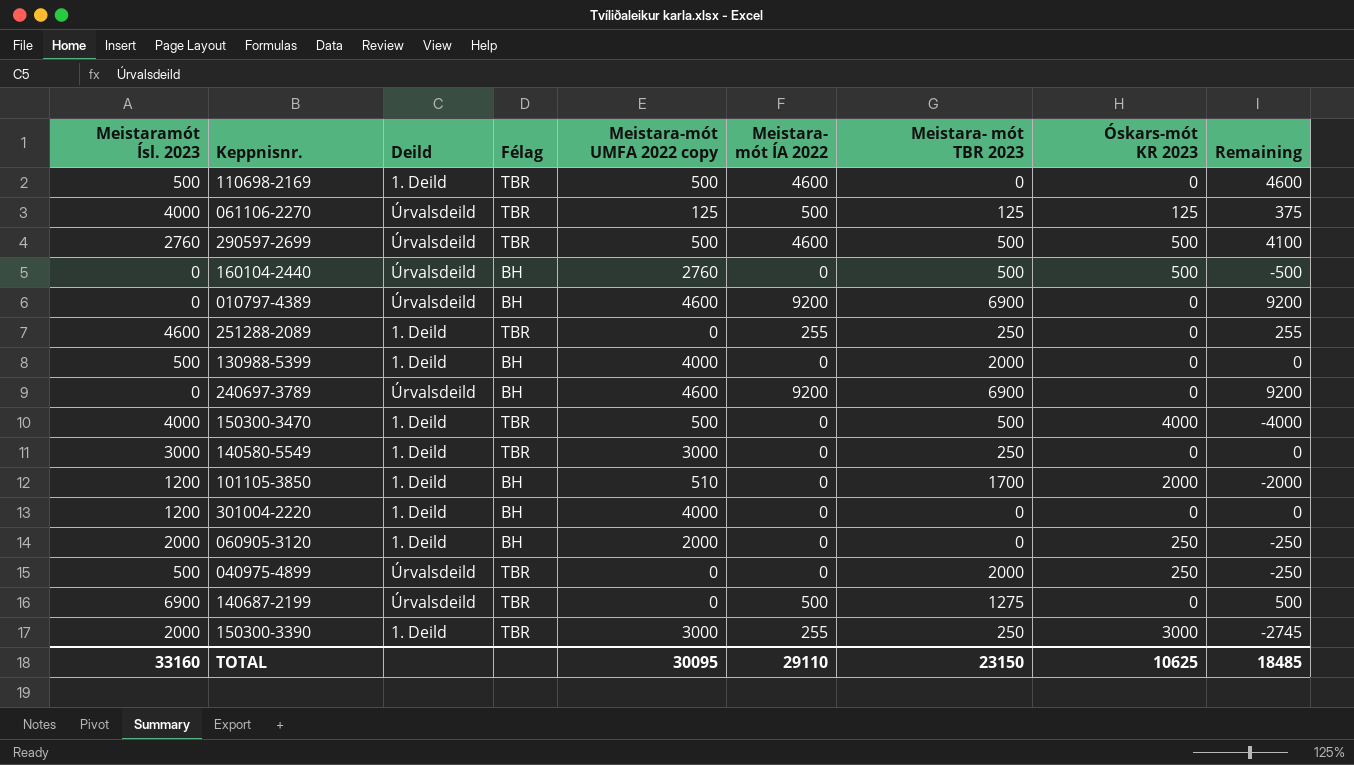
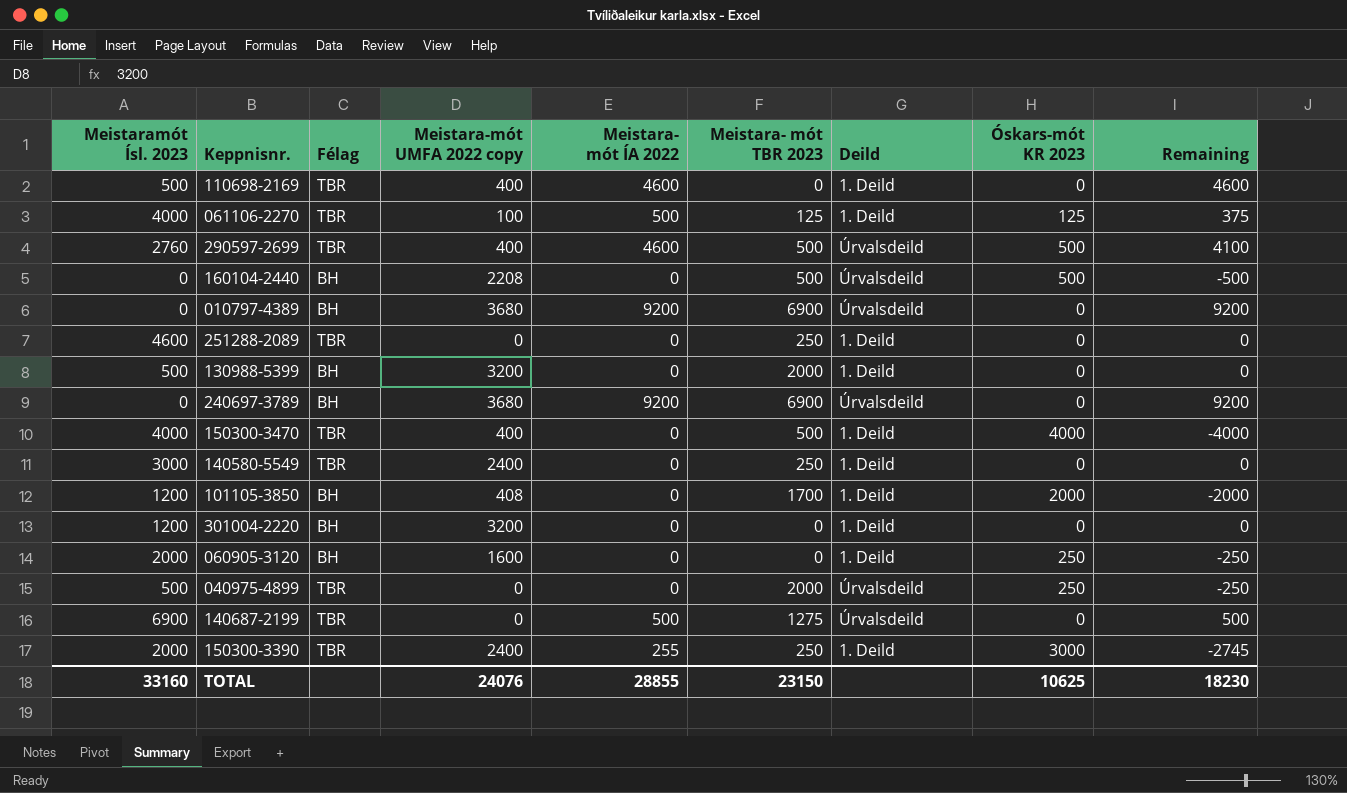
column Deild | position: 3 -> 7
110698-2169 | Meistara-mót UMFA 2022 copy: 500 -> 400
061106-2270 | Meistara-mót UMFA 2022 copy: 125 -> 100
061106-2270 | Deild: Úrvalsdeild -> 1. Deild
290597-2699 | Meistara-mót UMFA 2022 copy: 500 -> 400
160104-2440 | Meistara-mót UMFA 2022 copy: 2760 -> 2208
010797-4389 | Meistara-mót UMFA 2022 copy: 4600 -> 3680
251288-2089 | Meistara- mót ÍA 2022: 255 -> 0
251288-2089 | Remaining: 255 -> 0
130988-5399 | Meistara-mót UMFA 2022 copy: 4000 -> 3200
240697-3789 | Meistara-mót UMFA 2022 copy: 4600 -> 3680
150300-3470 | Meistara-mót UMFA 2022 copy: 500 -> 400
140580-5549 | Meistara-mót UMFA 2022 copy: 3000 -> 2400
101105-3850 | Meistara-mót UMFA 2022 copy: 510 -> 408
301004-2220 | Meistara-mót UMFA 2022 copy: 4000 -> 3200
060905-3120 | Meistara-mót UMFA 2022 copy: 2000 -> 1600
150300-3390 | Meistara-mót UMFA 2022 copy: 3000 -> 2400
TOTAL | Meistara-mót UMFA 2022 copy: 30095 -> 24076
TOTAL | Meistara- mót ÍA 2022: 29110 -> 28855
TOTAL | Remaining: 18485 -> 18230

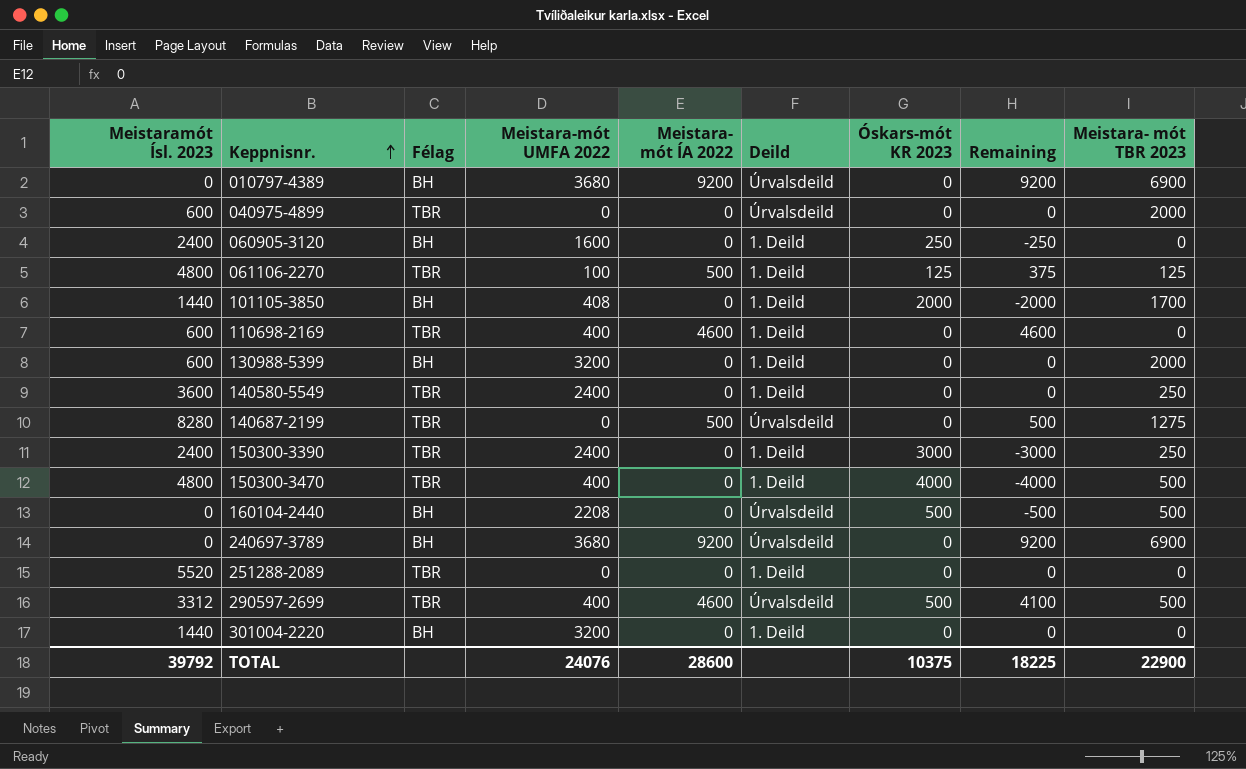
row order: none -> Keppnisnr. ascending
column name: Meistara-mót UMFA 2022 copy -> Meistara-mót UMFA 2022
column Meistara- mót TBR 2023 | position: 6 -> 9
040975-4899 | Meistaramót Ísl. 2023: 500 -> 600
040975-4899 | Óskars-mót KR 2023: 250 -> 0
040975-4899 | Remaining: -250 -> 0
060905-3120 | Meistaramót Ísl. 2023: 2000 -> 2400
061106-2270 | Meistaramót Ísl. 2023: 4000 -> 4800
101105-3850 | Meistaramót Ísl. 2023: 1200 -> 1440
110698-2169 | Meistaramót Ísl. 2023: 500 -> 600
130988-5399 | Meistaramót Ísl. 2023: 500 -> 600
140580-5549 | Meistaramót Ísl. 2023: 3000 -> 3600
140687-2199 | Meistaramót Ísl. 2023: 6900 -> 8280
150300-3390 | Meistaramót Ísl. 2023: 2000 -> 2400
150300-3390 | Meistara- mót ÍA 2022: 255 -> 0
150300-3390 | Remaining: -2745 -> -3000
150300-3470 | Meistaramót Ísl. 2023: 4000 -> 4800
251288-2089 | Meistaramót Ísl. 2023: 4600 -> 5520
251288-2089 | Meistara- mót TBR 2023: 250 -> 0
290597-2699 | Meistaramót Ísl. 2023: 2760 -> 3312
301004-2220 | Meistaramót Ísl. 2023: 1200 -> 1440
TOTAL | Meistaramót Ísl. 2023: 33160 -> 39792
TOTAL | Meistara- mót ÍA 2022: 28855 -> 28600
TOTAL | Óskars-mót KR 2023: 10625 -> 10375
TOTAL | Remaining: 18230 -> 18225
TOTAL | Meistara- mót TBR 2023: 23150 -> 22900

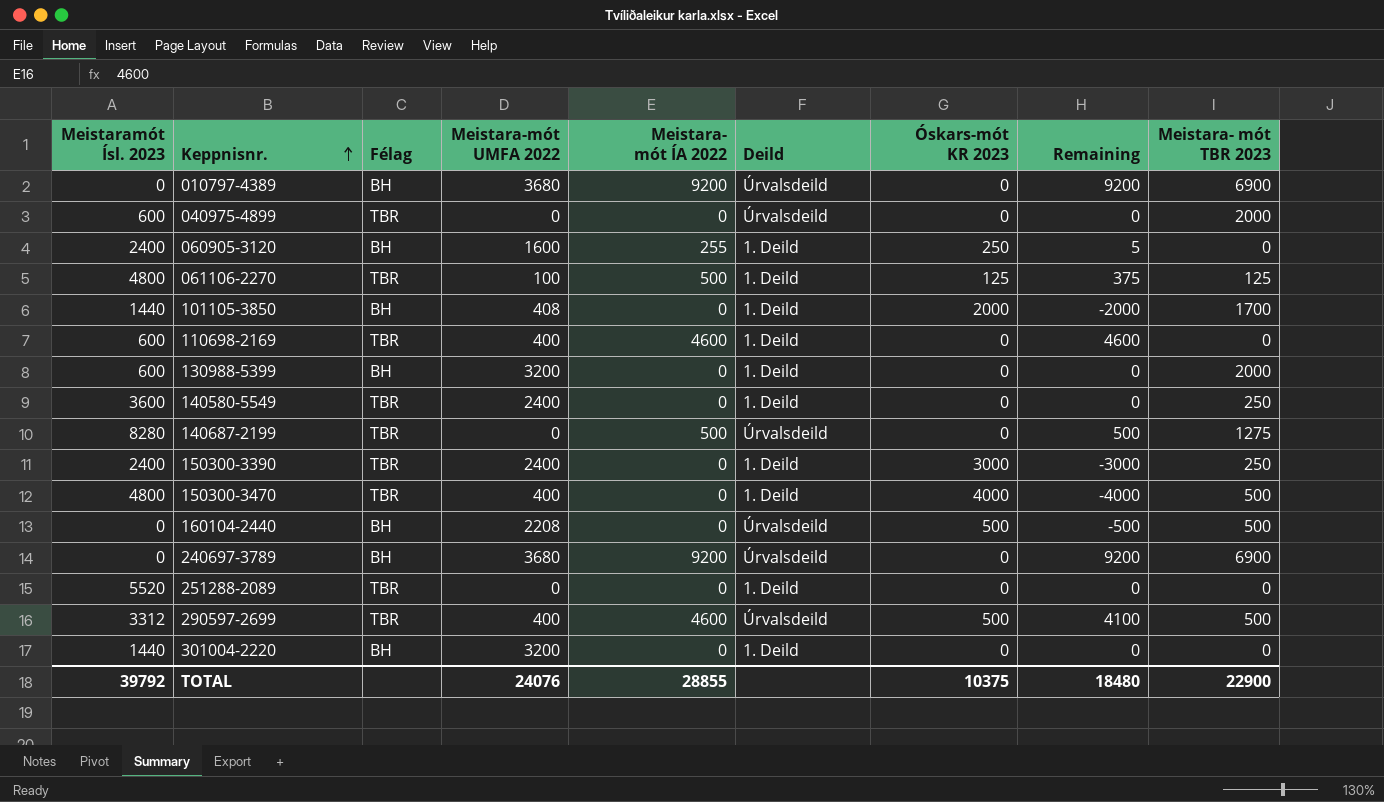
060905-3120 | Meistara- mót ÍA 2022: 0 -> 255
060905-3120 | Remaining: -250 -> 5
TOTAL | Meistara- mót ÍA 2022: 28600 -> 28855
TOTAL | Remaining: 18225 -> 18480

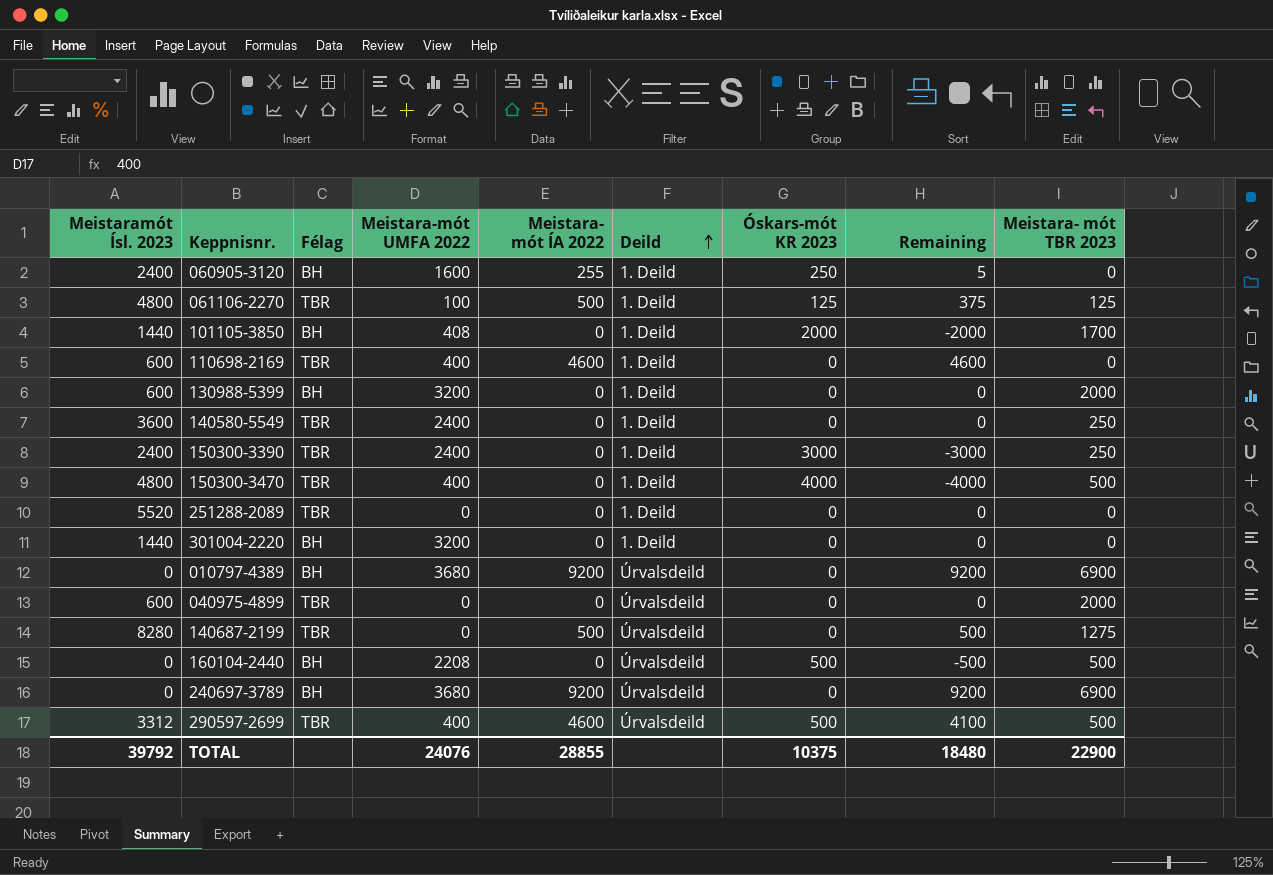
row order: Keppnisnr. ascending -> Deild ascending

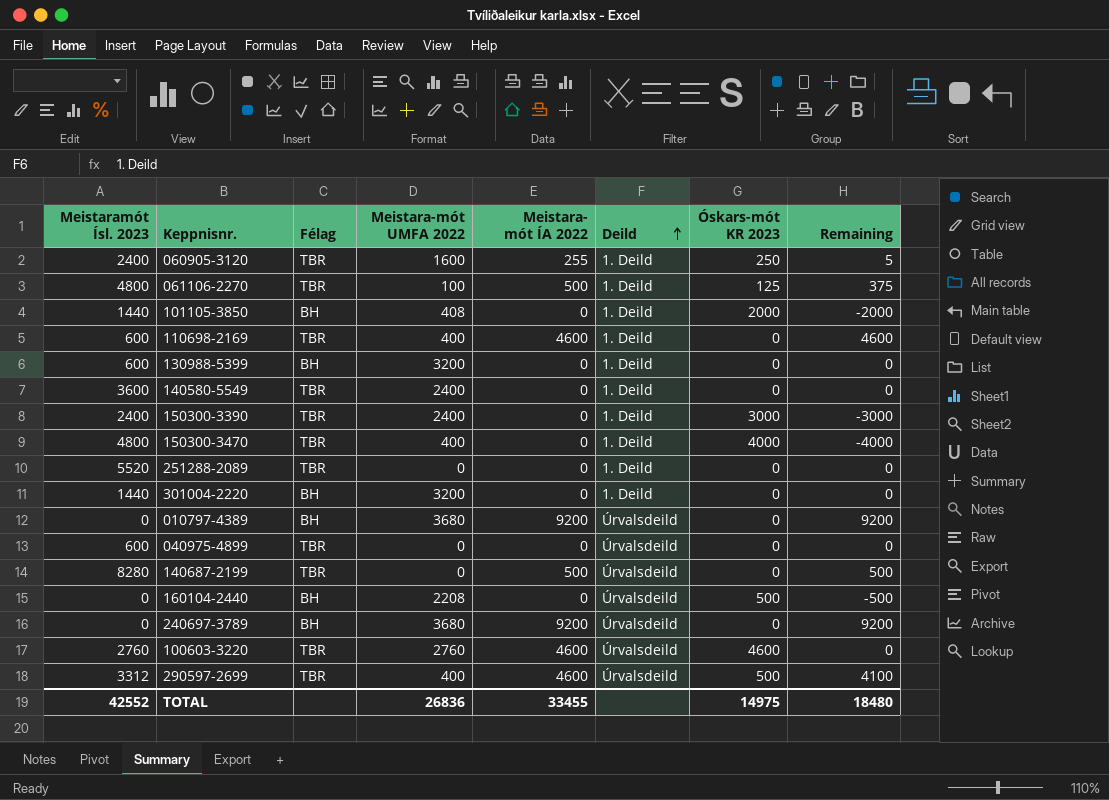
column Meistara- mót TBR 2023 | position: 9 -> none
060905-3120 | Félag: BH -> TBR
row 100603-3220: none -> 2760 | TBR | 2760 | 4600 | Úrvalsdeild | 4600 | 0
TOTAL | Meistaramót Ísl. 2023: 39792 -> 42552
TOTAL | Meistara-mót UMFA 2022: 24076 -> 26836
TOTAL | Meistara- mót ÍA 2022: 28855 -> 33455
TOTAL | Óskars-mót KR 2023: 10375 -> 14975

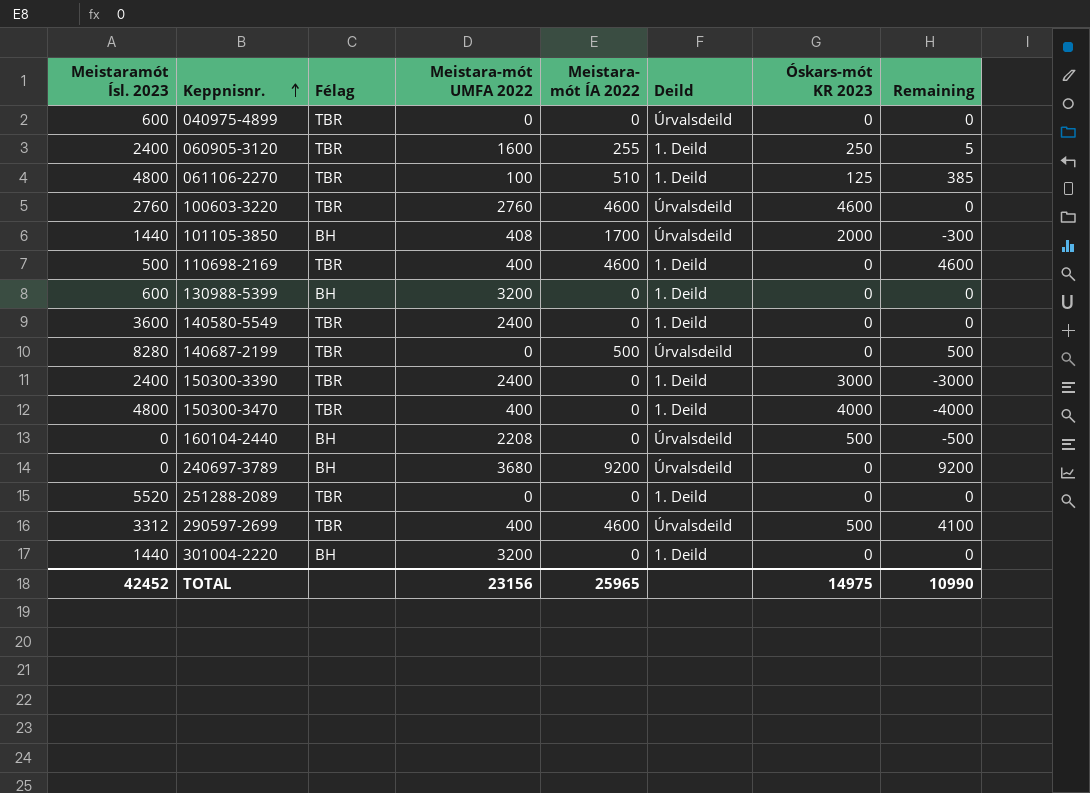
row order: Deild ascending -> Keppnisnr. ascending
row 010797-4389: 0 | BH | 3680 | 9200 | Úrvalsdeild | 0 | 9200 -> none
061106-2270 | Meistara- mót ÍA 2022: 500 -> 510
061106-2270 | Remaining: 375 -> 385
101105-3850 | Meistara- mót ÍA 2022: 0 -> 1700
101105-3850 | Deild: 1. Deild -> Úrvalsdeild
101105-3850 | Remaining: -2000 -> -300
110698-2169 | Meistaramót Ísl. 2023: 600 -> 500
TOTAL | Meistaramót Ísl. 2023: 42552 -> 42452
TOTAL | Meistara-mót UMFA 2022: 26836 -> 23156
TOTAL | Meistara- mót ÍA 2022: 33455 -> 25965
TOTAL | Remaining: 18480 -> 10990

